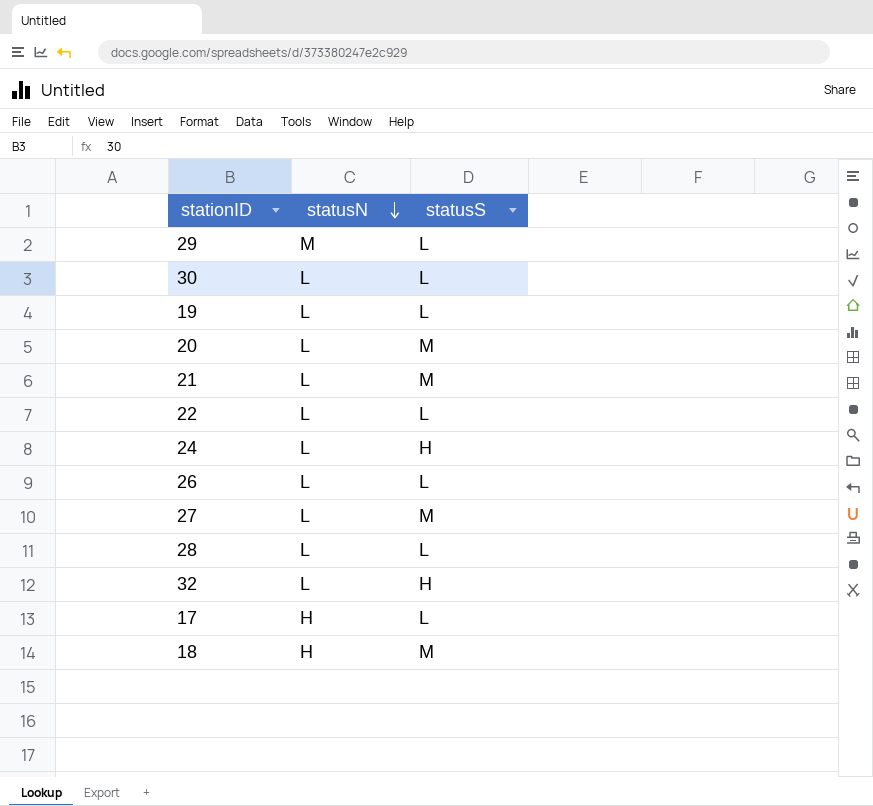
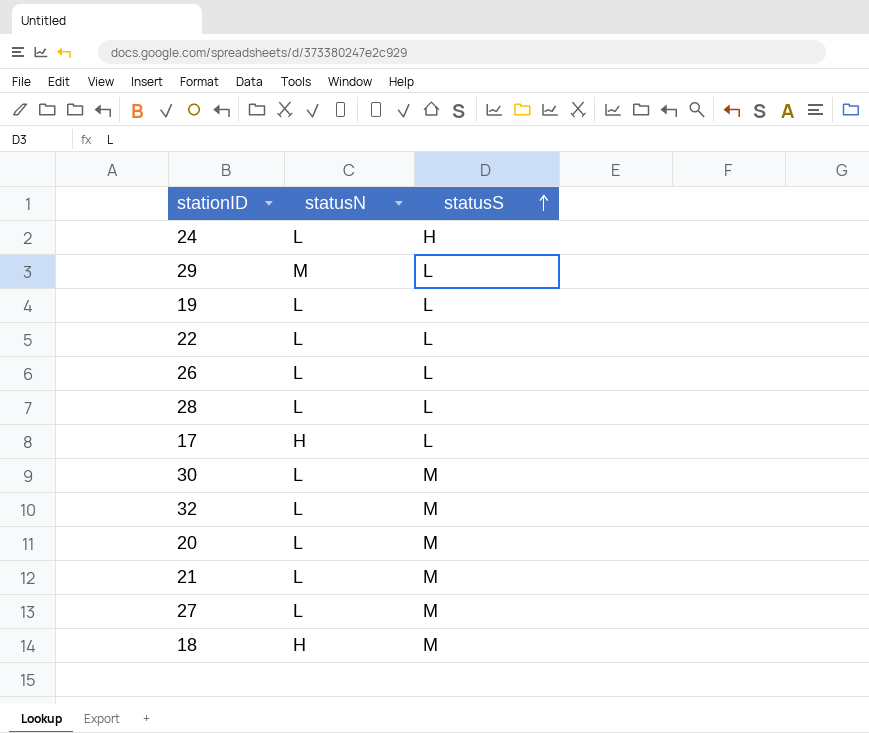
row order: statusN descending -> statusS ascending
30 | statusS: L -> M
32 | statusS: H -> M

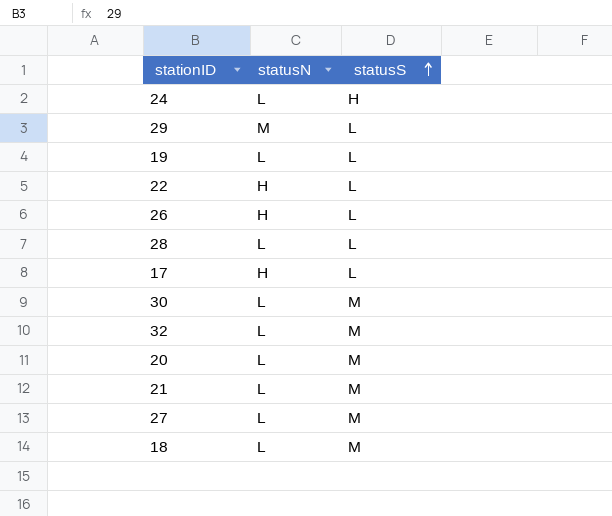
22 | statusN: L -> H
26 | statusN: L -> H
18 | statusN: H -> L

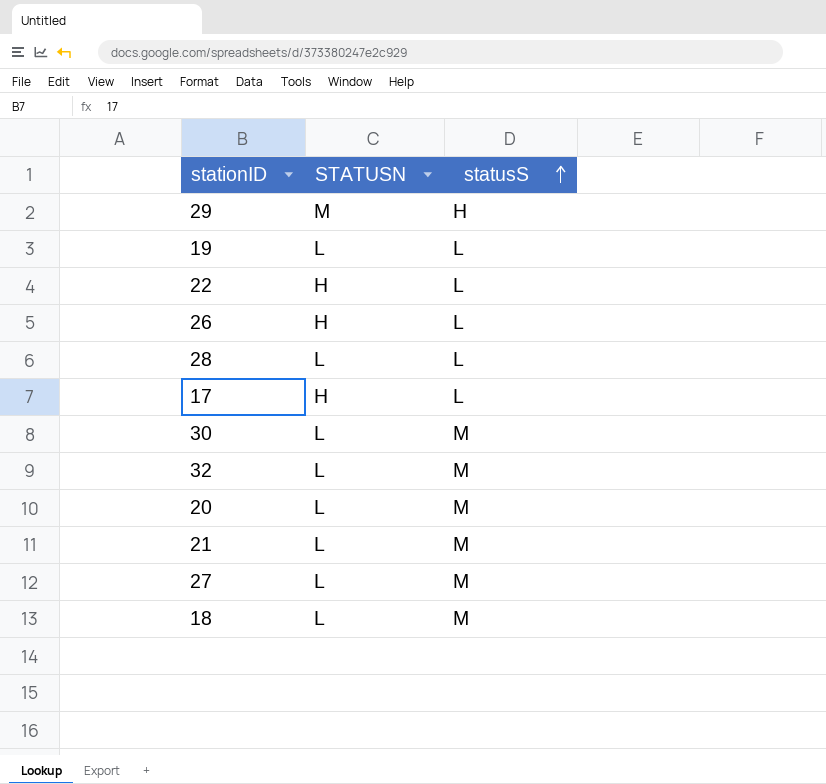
column name: statusN -> STATUSN
row 24: L | H -> none
29 | statusS: L -> H

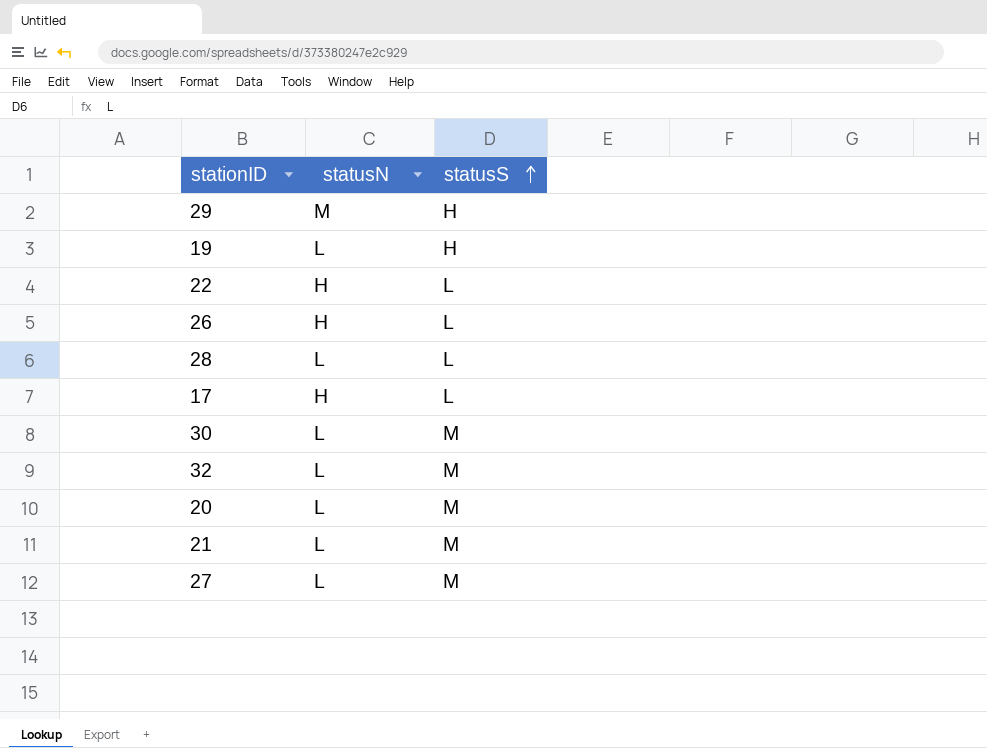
column name: STATUSN -> statusN
row 18: L | M -> none
19 | statusS: L -> H

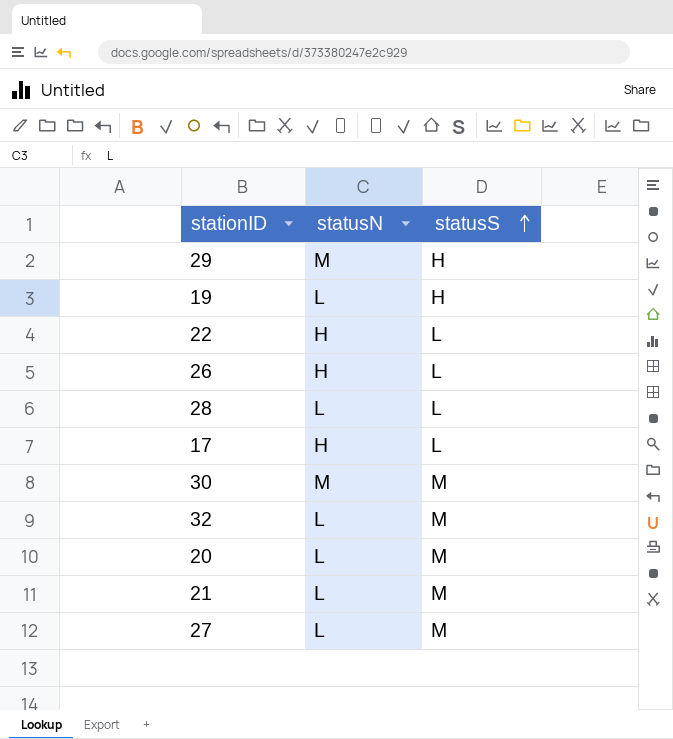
30 | statusN: L -> M

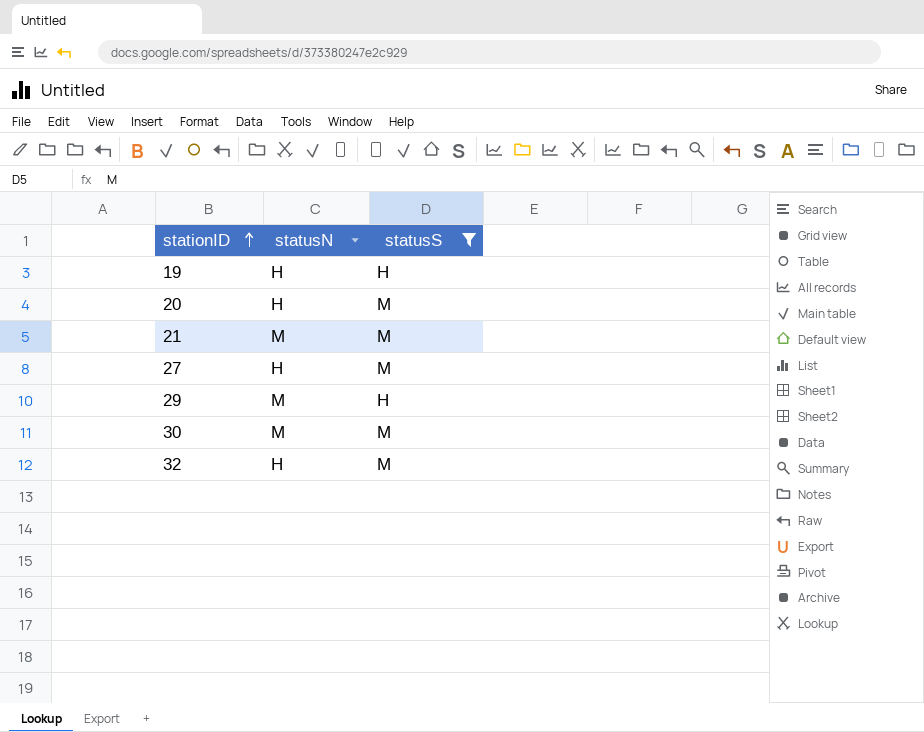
filter: none -> statusS != L
row order: statusS ascending -> stationID ascending
19 | statusN: L -> H
20 | statusN: L -> H
21 | statusN: L -> M
27 | statusN: L -> H
32 | statusN: L -> H

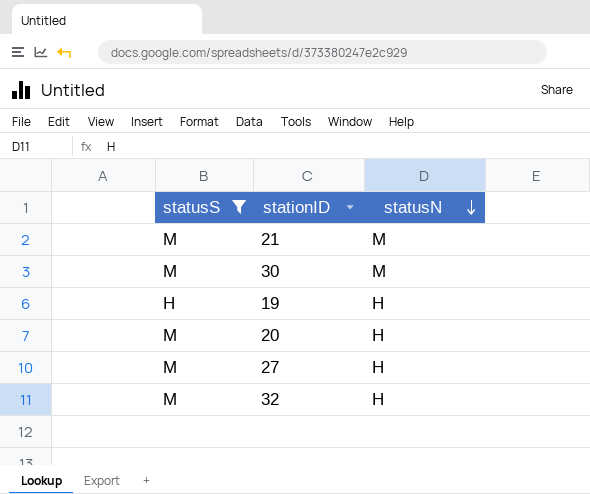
row order: stationID ascending -> statusN descending
column statusS | position: 3 -> 1
row 29: M | H -> none

